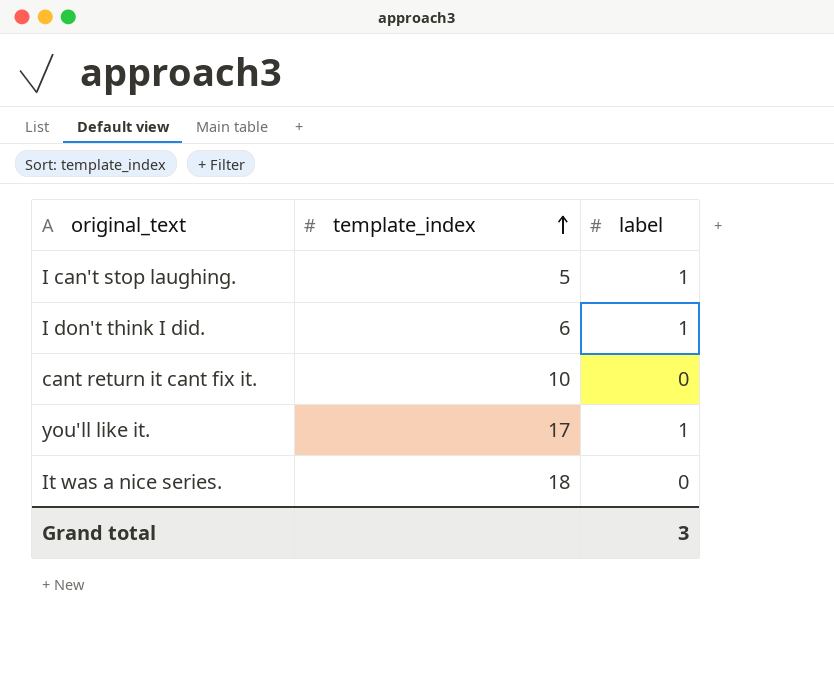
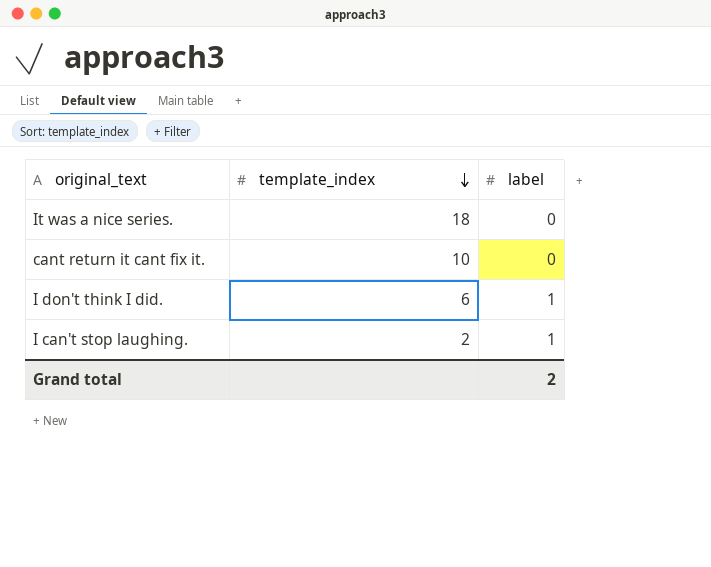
row order: template_index ascending -> template_index descending
row you'll like it.: 17 | 1 -> none
I can't stop laughing. | template_index: 5 -> 2
Grand total | label: 3 -> 2

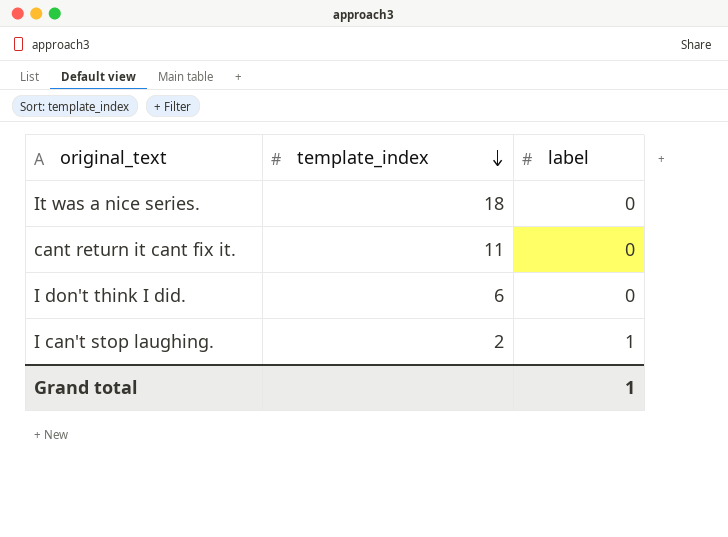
cant return it cant fix it. | template_index: 10 -> 11
I don't think I did. | label: 1 -> 0
Grand total | label: 2 -> 1

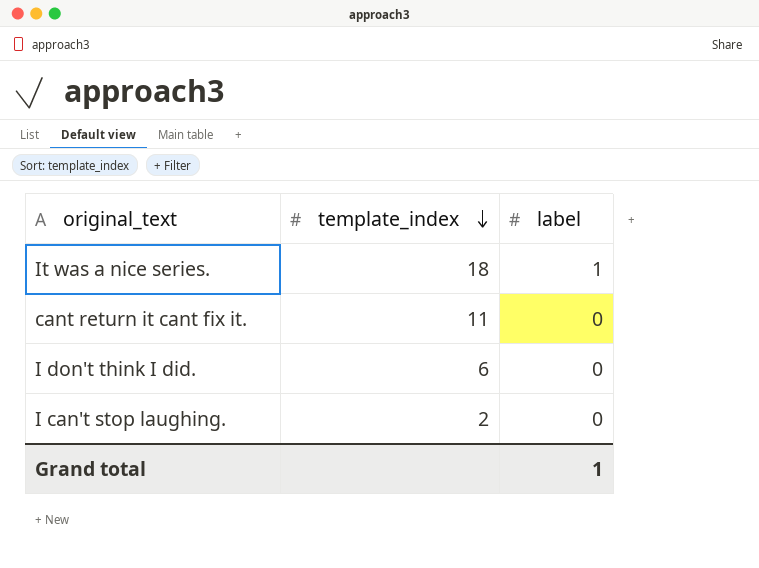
It was a nice series. | label: 0 -> 1
I can't stop laughing. | label: 1 -> 0

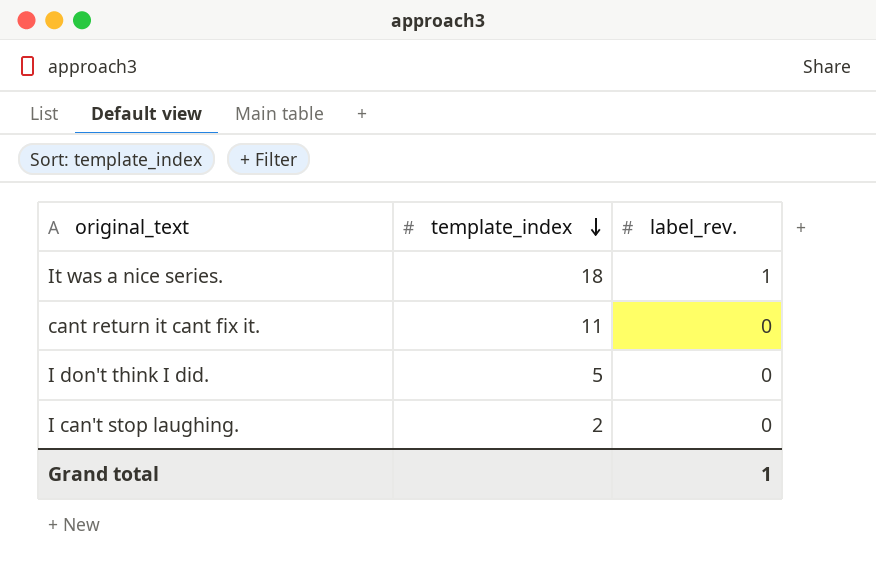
column name: label -> label_rev.
I don't think I did. | template_index: 6 -> 5

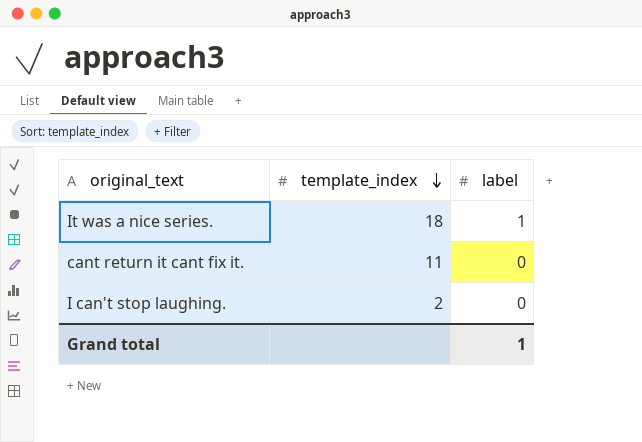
column name: label_rev. -> label
row I don't think I did.: 5 | 0 -> none

